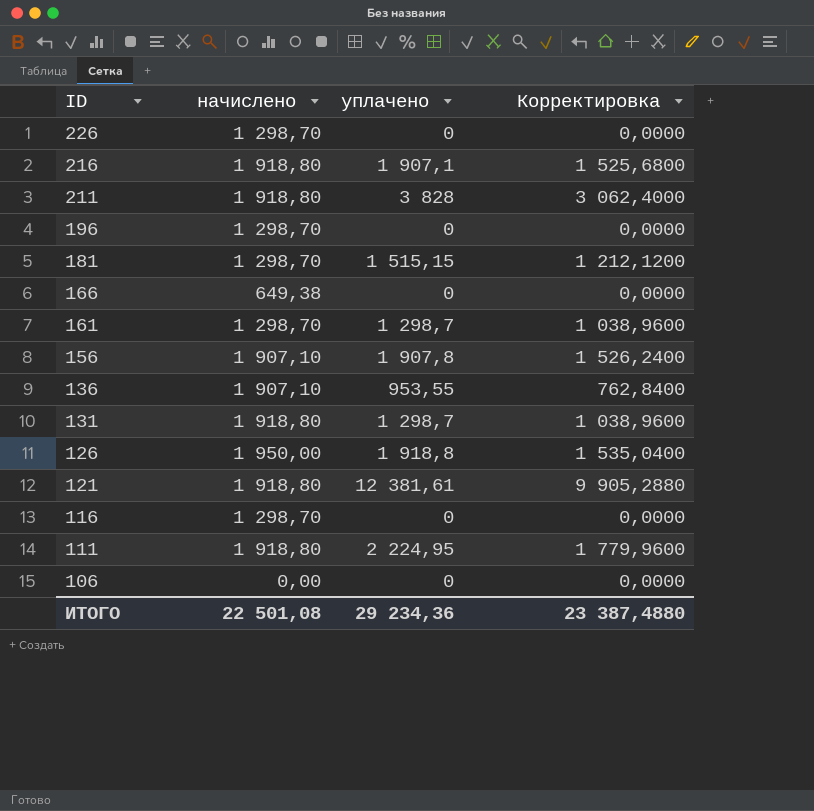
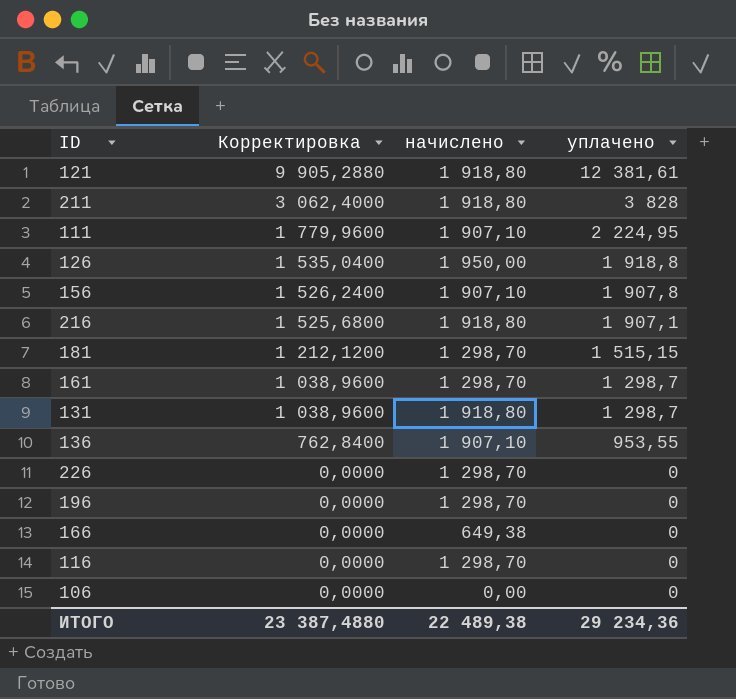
row order: ID descending -> Корректировка descending
column Корректировка | position: 4 -> 2
111 | начислено: 1 918,80 -> 1 907,10
ИТОГО | начислено: 22 501,08 -> 22 489,38

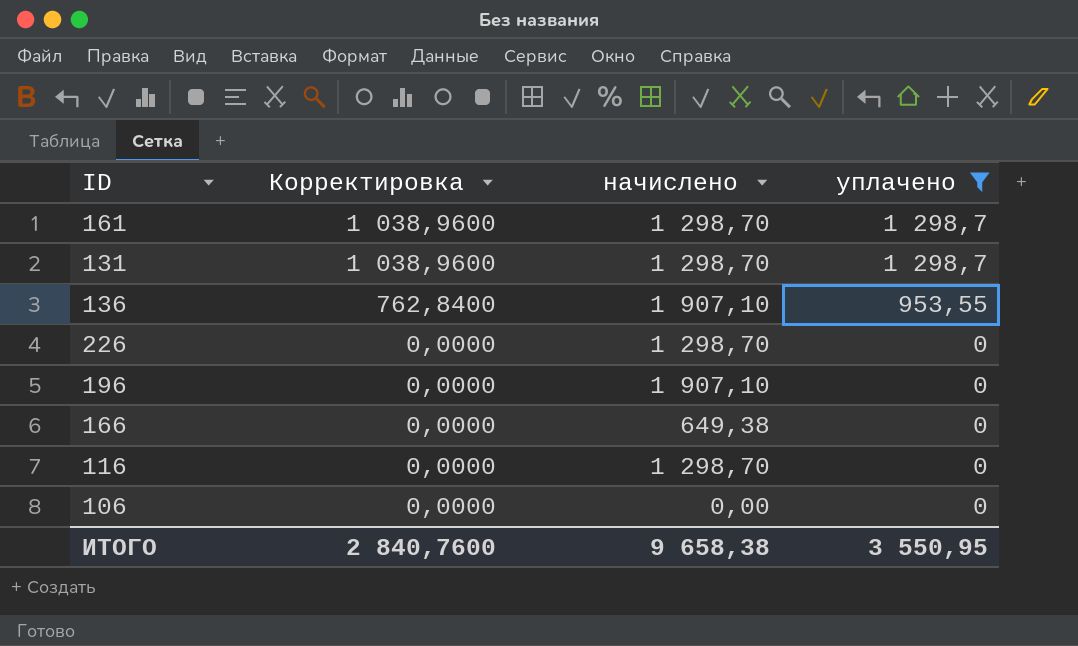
filter: none -> уплачено <= 1 298,7
131 | начислено: 1 918,80 -> 1 298,70
196 | начислено: 1 298,70 -> 1 907,10
ИТОГО | Корректировка: 23 387,4880 -> 2 840,7600
ИТОГО | начислено: 22 489,38 -> 9 658,38
ИТОГО | уплачено: 29 234,36 -> 3 550,95

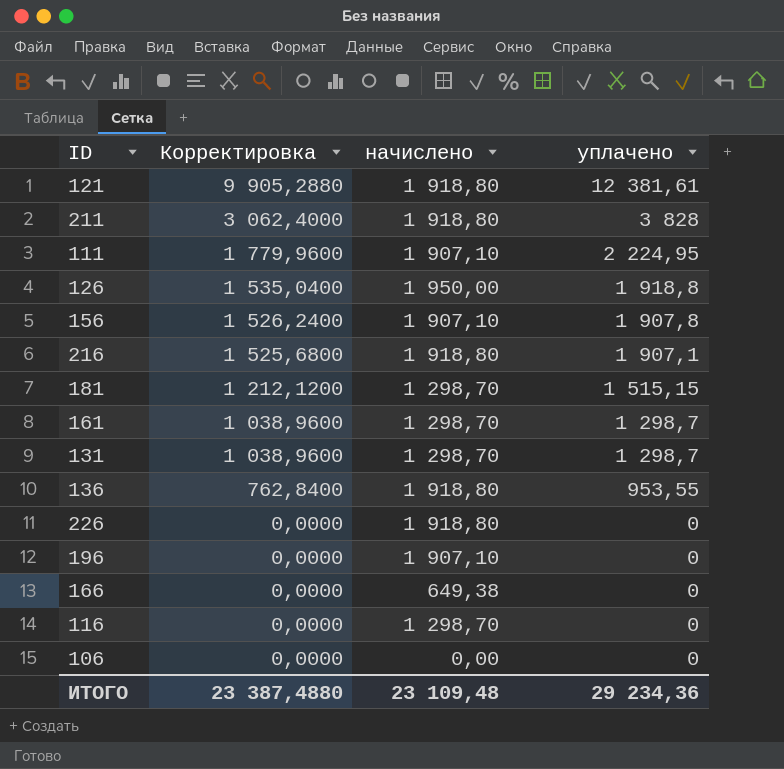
filter: уплачено <= 1 298,7 -> none
136 | начислено: 1 907,10 -> 1 918,80
226 | начислено: 1 298,70 -> 1 918,80
ИТОГО | Корректировка: 2 840,7600 -> 23 387,4880
ИТОГО | начислено: 9 658,38 -> 23 109,48
ИТОГО | уплачено: 3 550,95 -> 29 234,36

